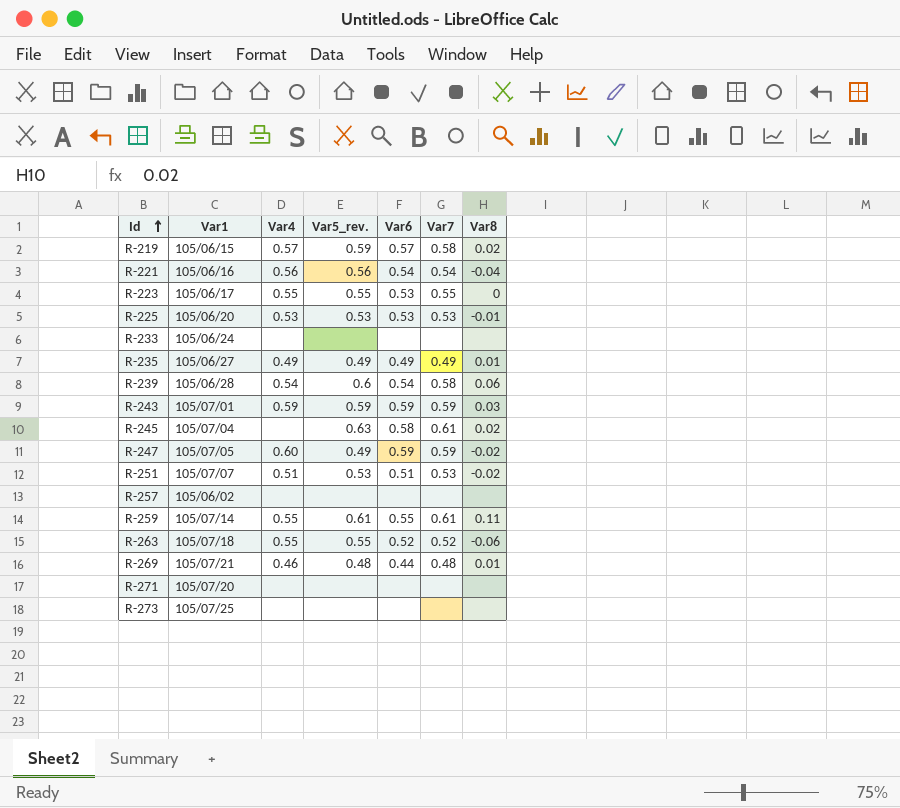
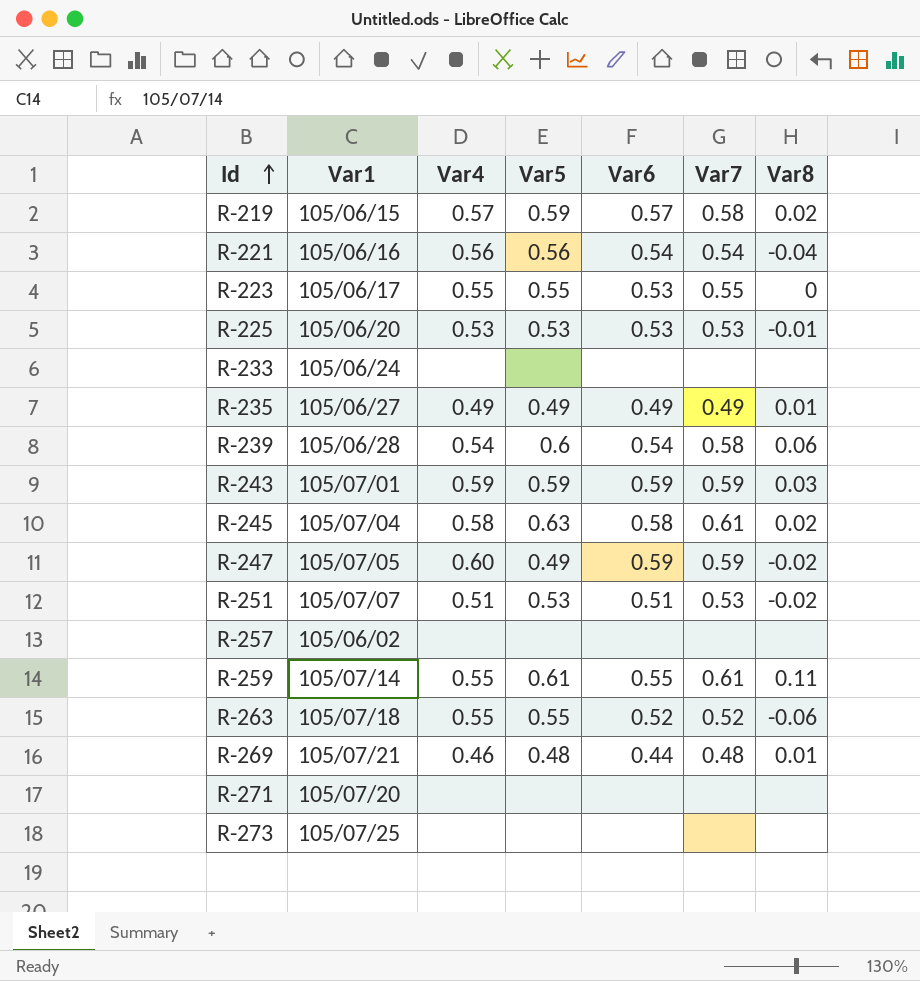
column name: Var5_rev. -> Var5
R-245 | Var4: none -> 0.58

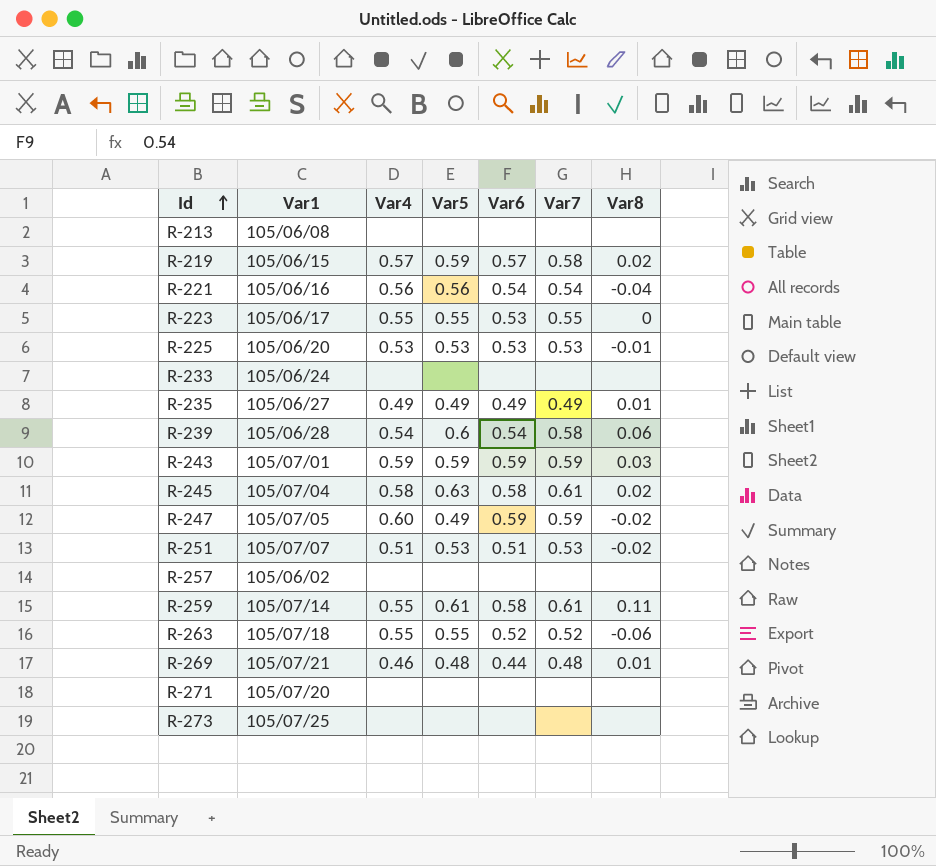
row R-213: none -> 105/06/08 | none | none | none | none | none
R-259 | Var6: 0.55 -> 0.58

